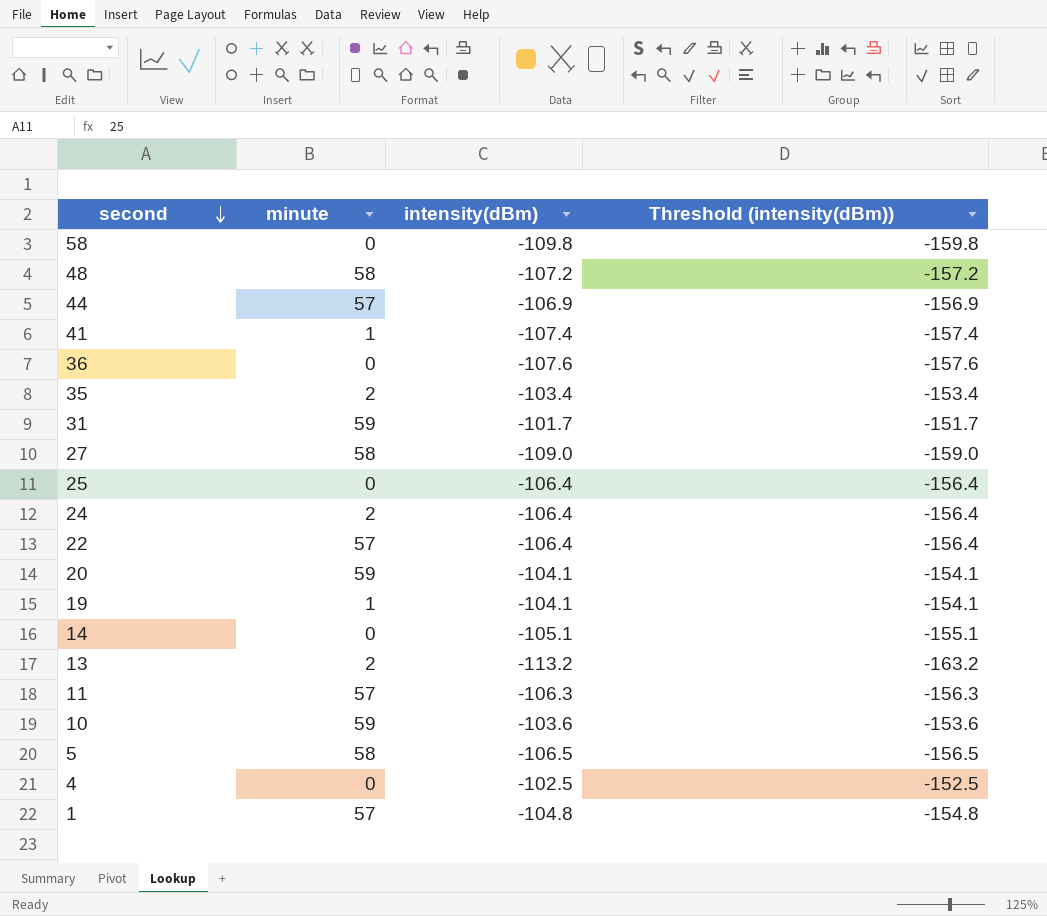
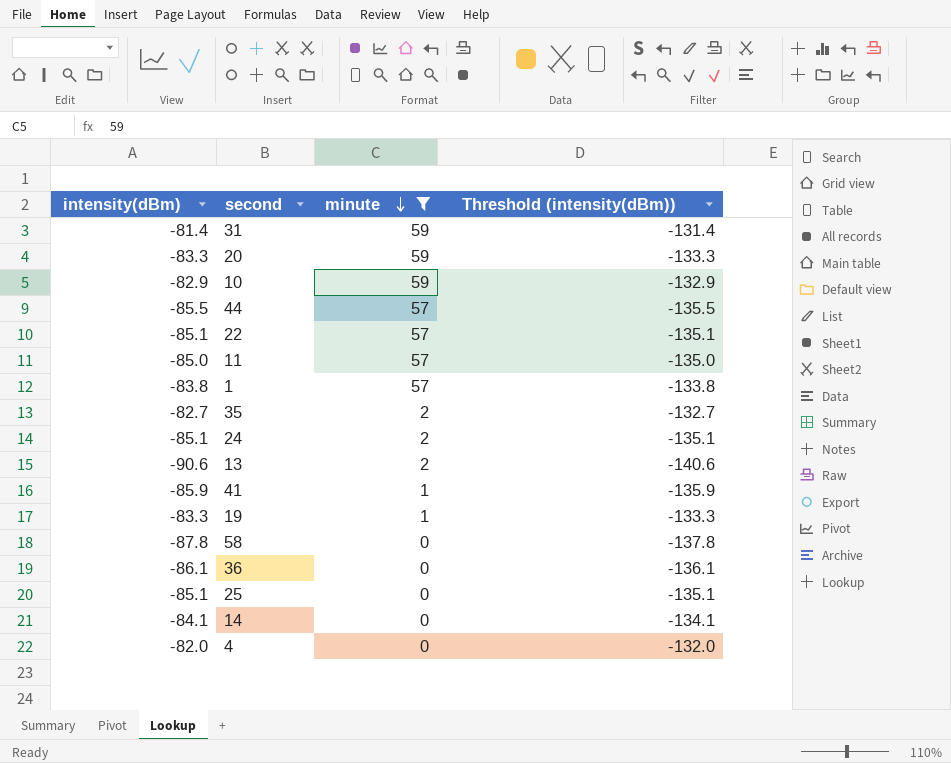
filter: none -> minute != 58
row order: second descending -> minute descending
column intensity(dBm) | position: 3 -> 1
31 | intensity(dBm): -101.7 -> -81.4
31 | Threshold (intensity(dBm)): -151.7 -> -131.4
20 | intensity(dBm): -104.1 -> -83.3
20 | Threshold (intensity(dBm)): -154.1 -> -133.3
10 | intensity(dBm): -103.6 -> -82.9
10 | Threshold (intensity(dBm)): -153.6 -> -132.9
44 | intensity(dBm): -106.9 -> -85.5
44 | Threshold (intensity(dBm)): -156.9 -> -135.5
22 | intensity(dBm): -106.4 -> -85.1
22 | Threshold (intensity(dBm)): -156.4 -> -135.1
11 | intensity(dBm): -106.3 -> -85.0
11 | Threshold (intensity(dBm)): -156.3 -> -135.0
1 | intensity(dBm): -104.8 -> -83.8
1 | Threshold (intensity(dBm)): -154.8 -> -133.8
35 | intensity(dBm): -103.4 -> -82.7
35 | Threshold (intensity(dBm)): -153.4 -> -132.7
24 | intensity(dBm): -106.4 -> -85.1
24 | Threshold (intensity(dBm)): -156.4 -> -135.1
13 | intensity(dBm): -113.2 -> -90.6
13 | Threshold (intensity(dBm)): -163.2 -> -140.6
41 | intensity(dBm): -107.4 -> -85.9
41 | Threshold (intensity(dBm)): -157.4 -> -135.9
19 | intensity(dBm): -104.1 -> -83.3
19 | Threshold (intensity(dBm)): -154.1 -> -133.3
58 | intensity(dBm): -109.8 -> -87.8
58 | Threshold (intensity(dBm)): -159.8 -> -137.8
36 | intensity(dBm): -107.6 -> -86.1
36 | Threshold (intensity(dBm)): -157.6 -> -136.1
25 | intensity(dBm): -106.4 -> -85.1
25 | Threshold (intensity(dBm)): -156.4 -> -135.1
14 | intensity(dBm): -105.1 -> -84.1
14 | Threshold (intensity(dBm)): -155.1 -> -134.1
4 | intensity(dBm): -102.5 -> -82.0
4 | Threshold (intensity(dBm)): -152.5 -> -132.0

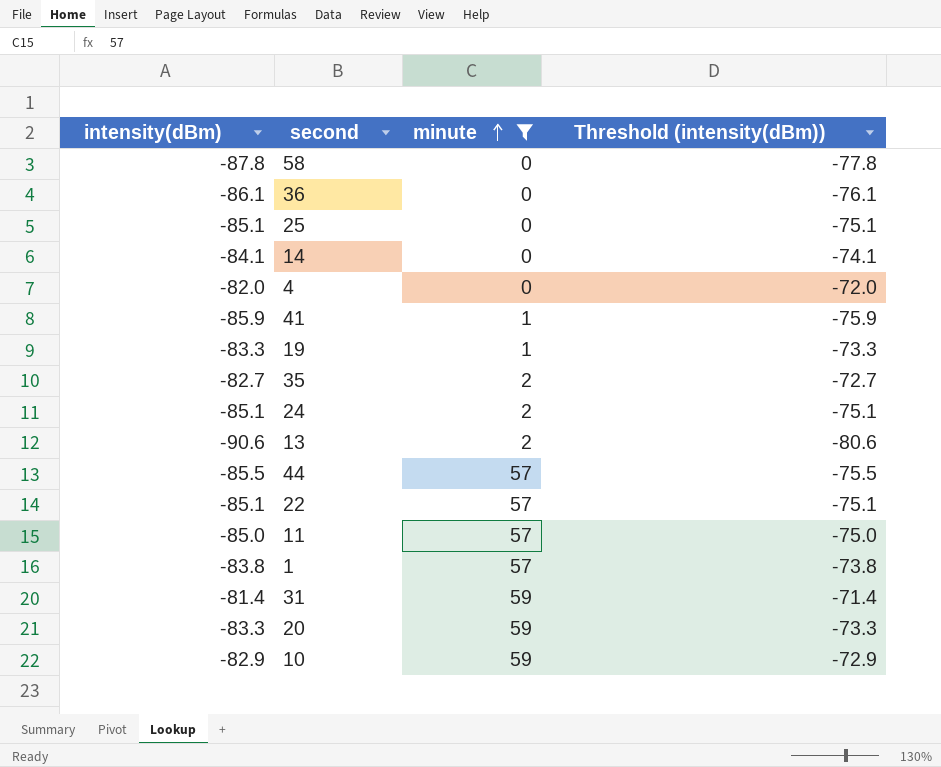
row order: minute descending -> minute ascending
column Threshold (intensity(dBm)) | formula: [intensity(dBm)] - 50 -> [intensity(dBm)] + 10

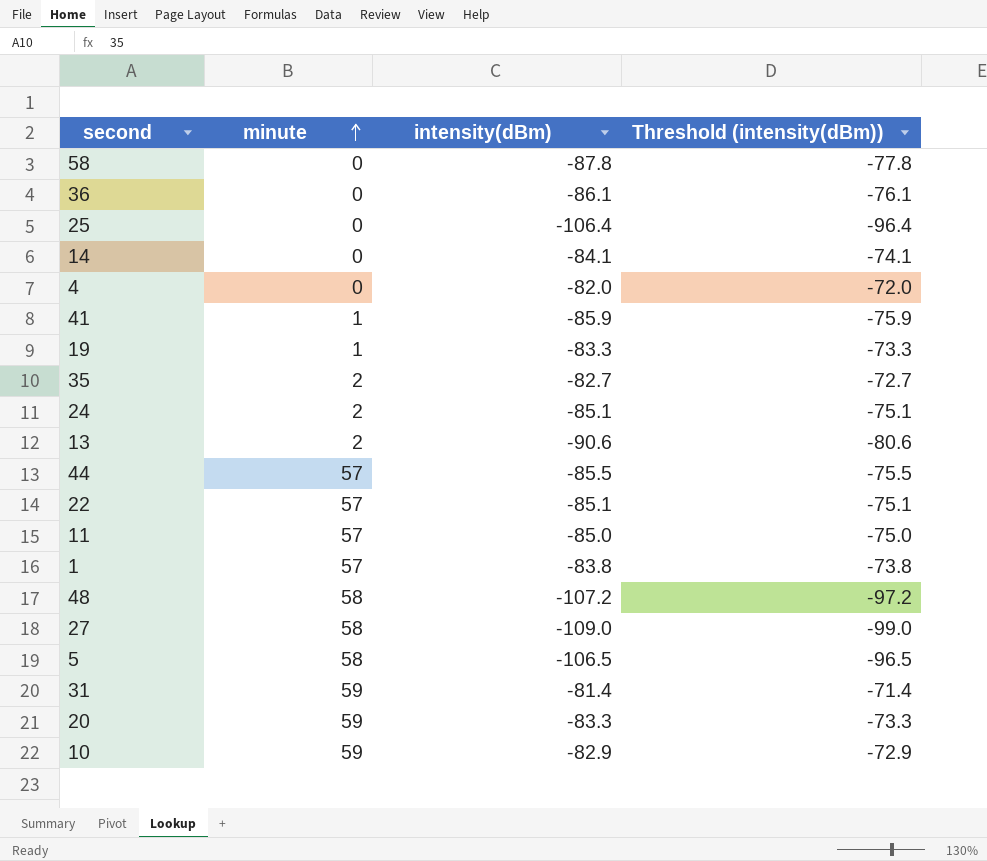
filter: minute != 58 -> none
column intensity(dBm) | position: 1 -> 3
25 | intensity(dBm): -85.1 -> -106.4
25 | Threshold (intensity(dBm)): -75.1 -> -96.4

